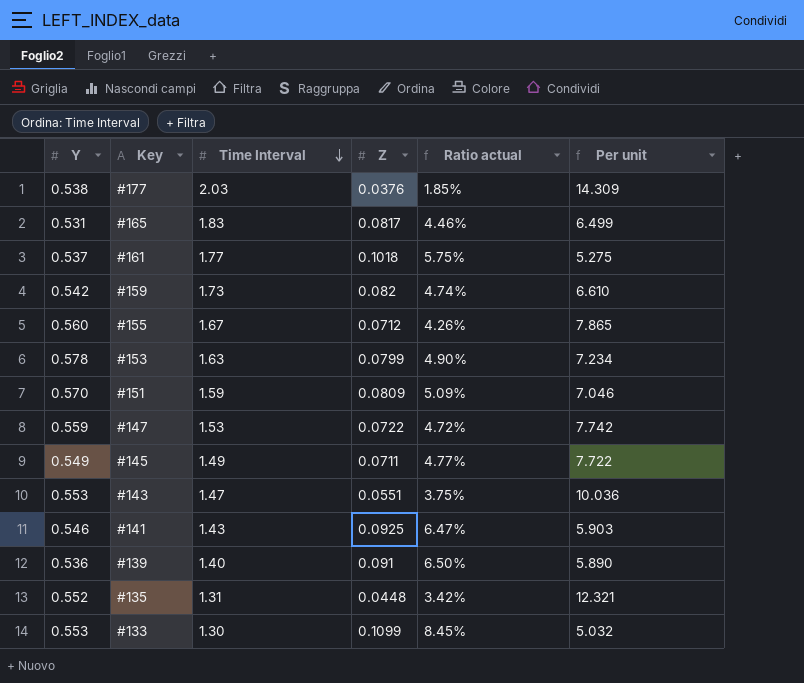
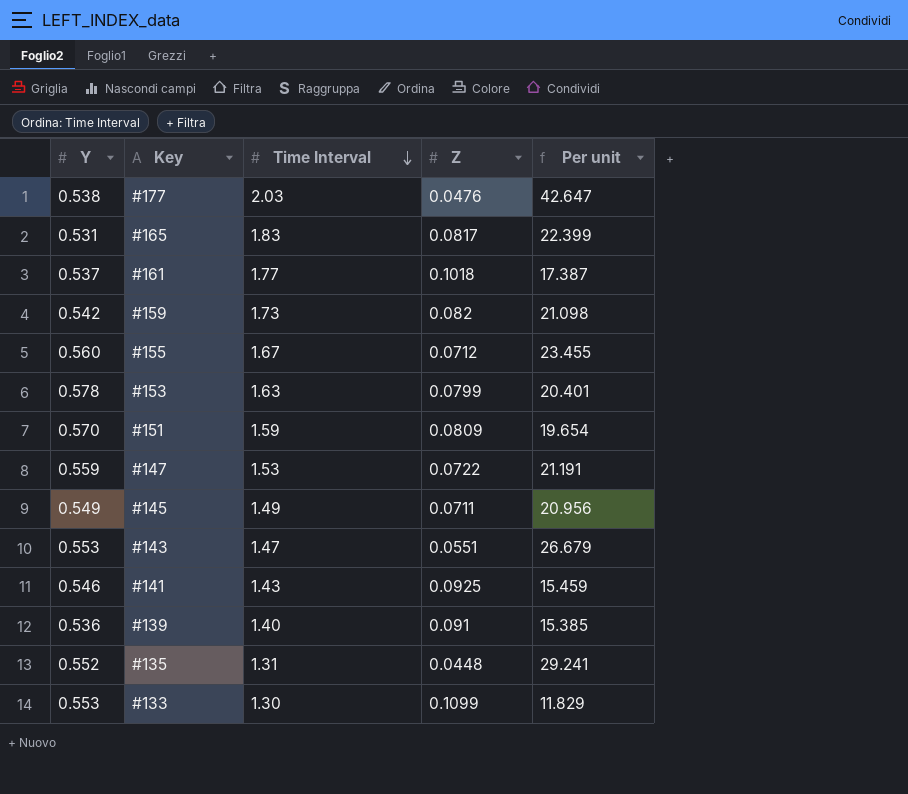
column Ratio actual | formula: [Z] / [Time Interval] -> none
column Per unit | formula: [Y] / [Z] -> [Time Interval] / [Z]
#177 | Z: 0.0376 -> 0.0476

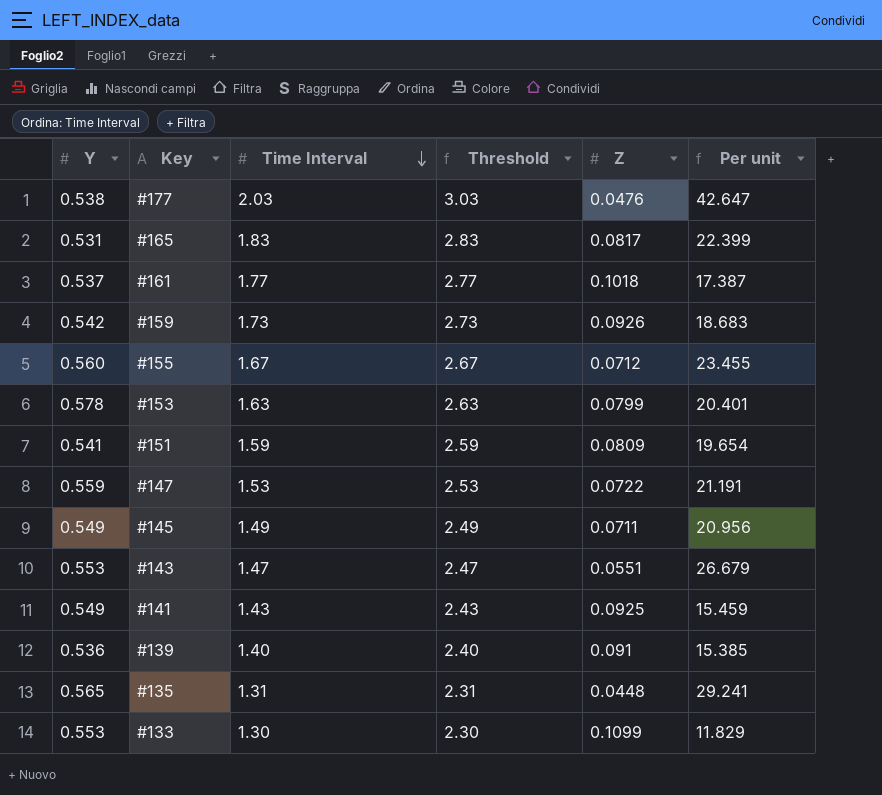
column Threshold | formula: none -> [Time Interval] + 1
#159 | Z: 0.082 -> 0.0926
#159 | Per unit: 21.098 -> 18.683
#151 | Y: 0.570 -> 0.541
#141 | Y: 0.546 -> 0.549
#135 | Y: 0.552 -> 0.565

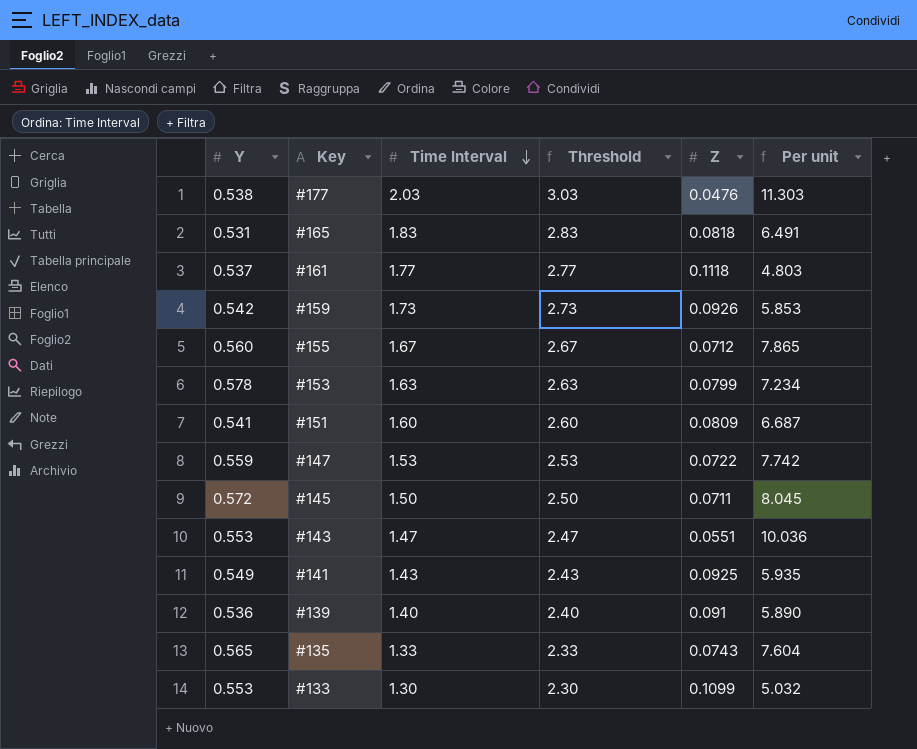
column Per unit | formula: [Time Interval] / [Z] -> [Y] / [Z]
#165 | Z: 0.0817 -> 0.0818
#161 | Z: 0.1018 -> 0.1118
#151 | Time Interval: 1.59 -> 1.60
#151 | Threshold: 2.59 -> 2.60
#145 | Y: 0.549 -> 0.572
#145 | Time Interval: 1.49 -> 1.50
#145 | Threshold: 2.49 -> 2.50
#135 | Time Interval: 1.31 -> 1.33
#135 | Threshold: 2.31 -> 2.33
#135 | Z: 0.0448 -> 0.0743

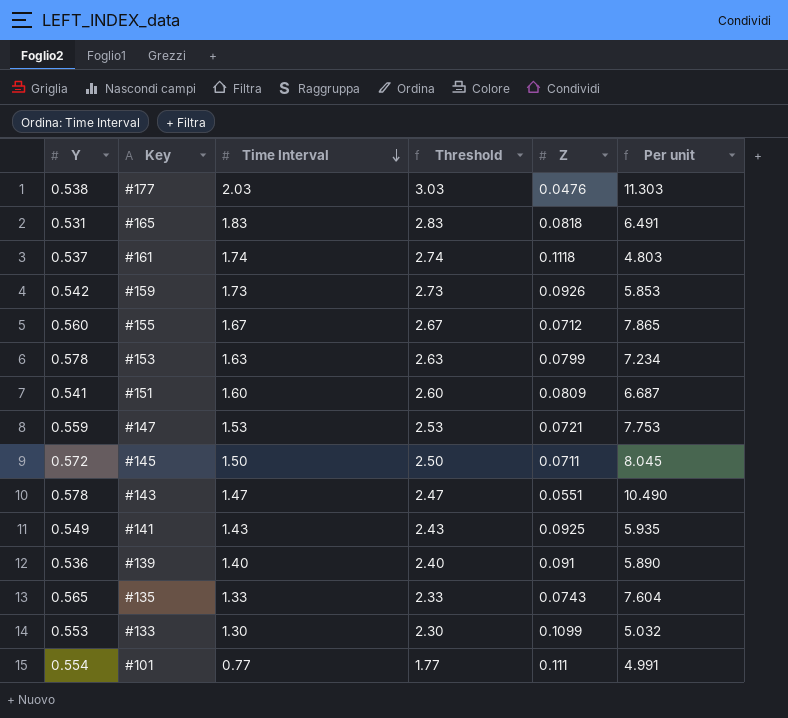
#161 | Time Interval: 1.77 -> 1.74
#161 | Threshold: 2.77 -> 2.74
#147 | Z: 0.0722 -> 0.0721
#147 | Per unit: 7.742 -> 7.753
#143 | Y: 0.553 -> 0.578
#143 | Per unit: 10.036 -> 10.490
row #101: none -> 0.554 | 0.77 | 1.77 | 0.111 | 4.991

